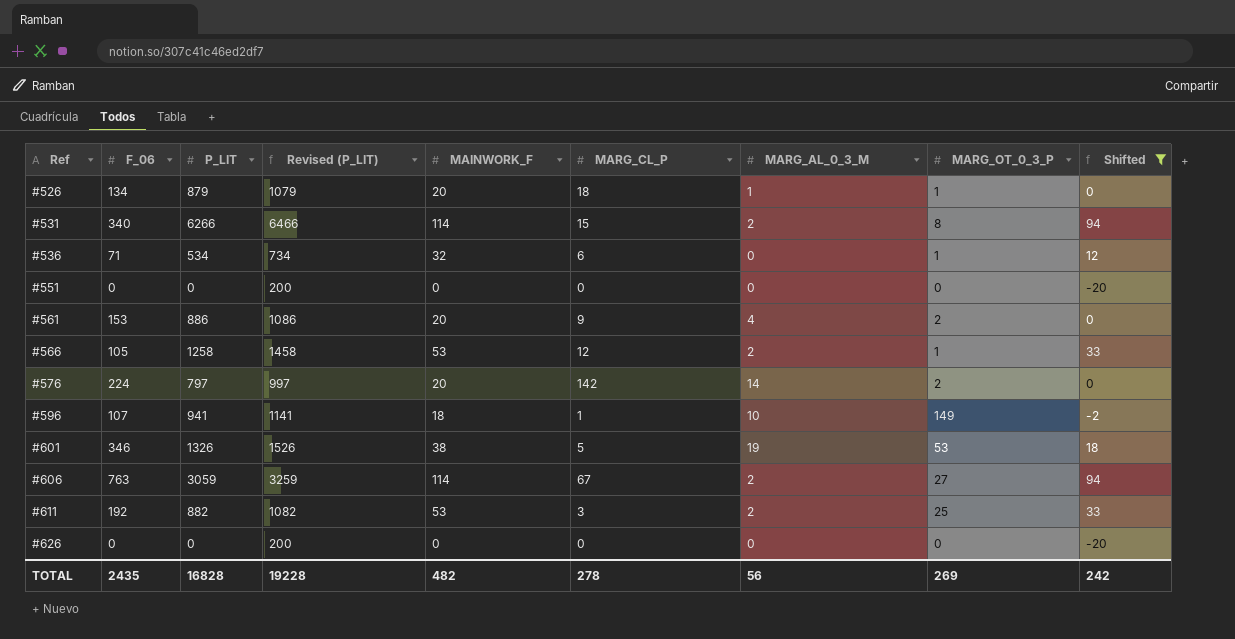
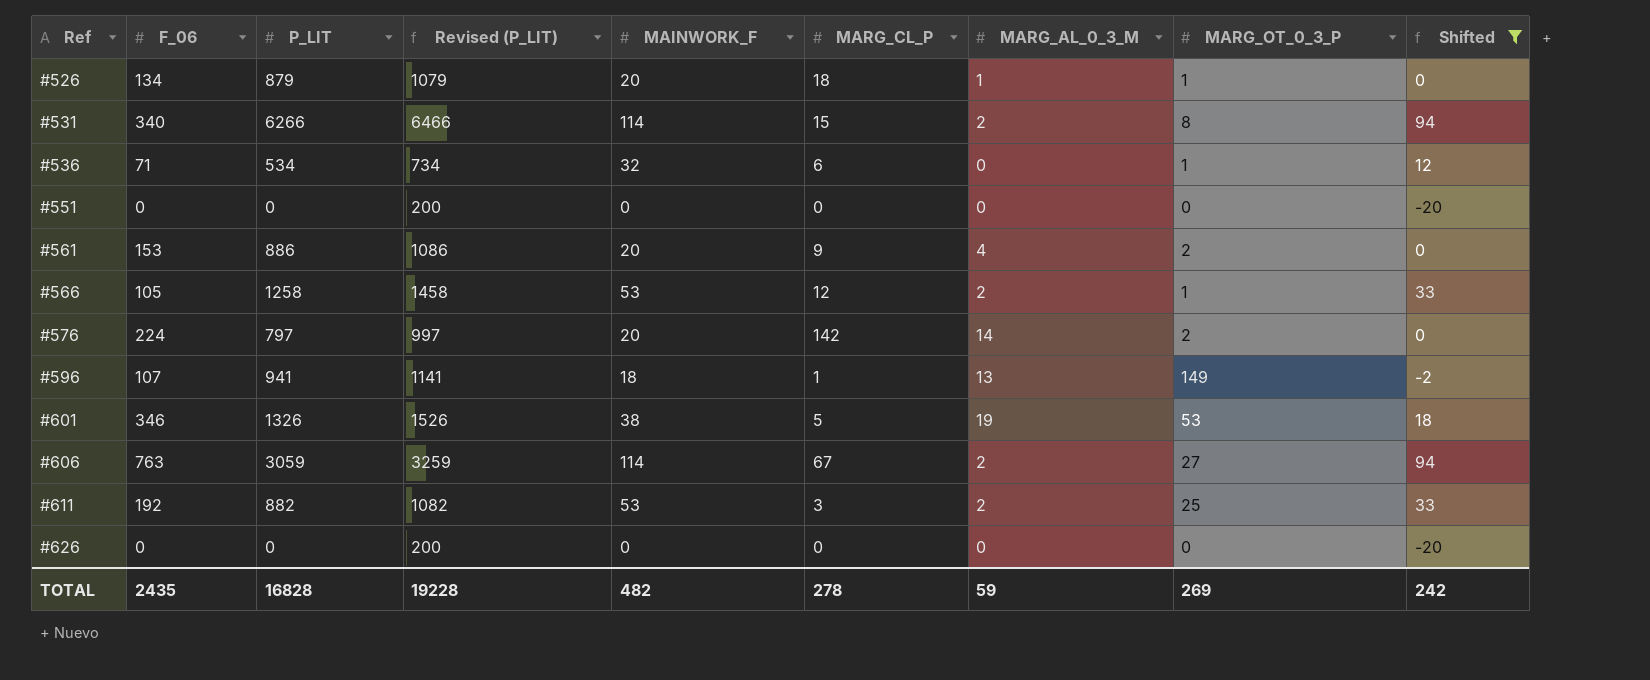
#596 | MARG_AL_0_3_M: 10 -> 13
TOTAL | MARG_AL_0_3_M: 56 -> 59

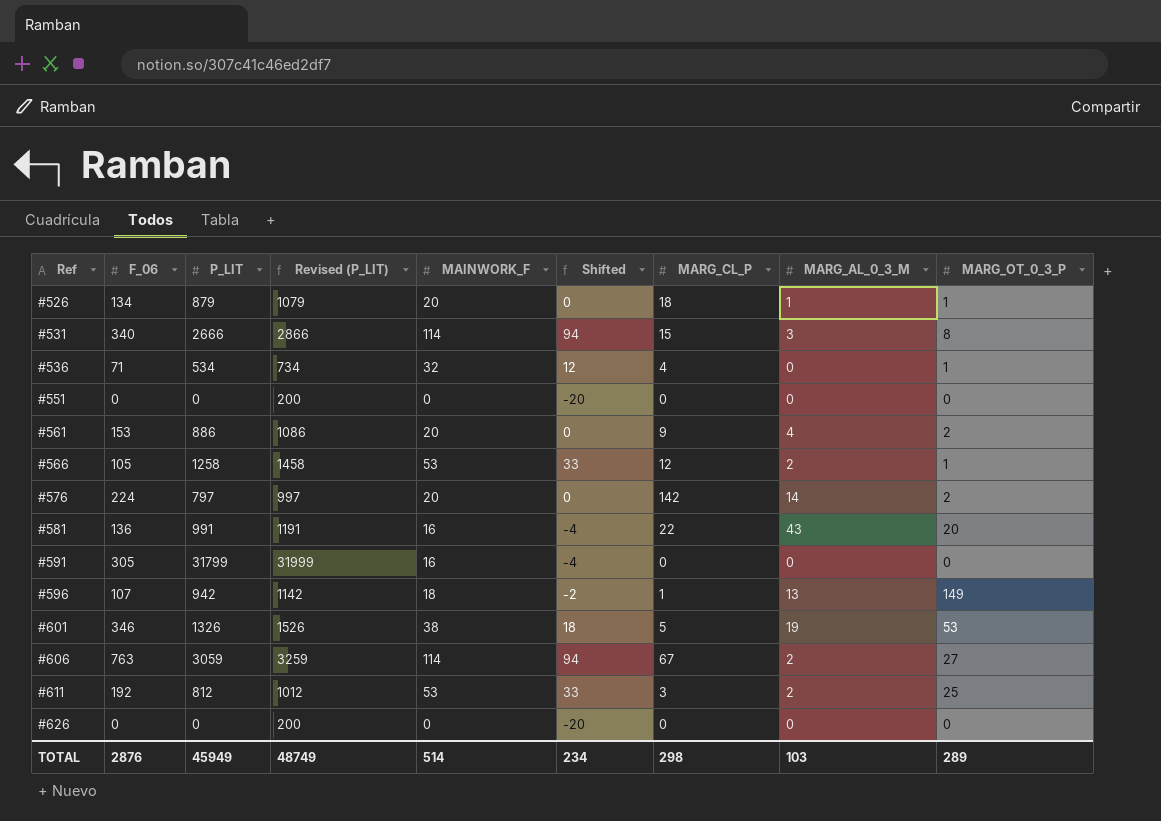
filter: Shifted != -4 -> none
column Shifted | position: 9 -> 6
#531 | P_LIT: 6266 -> 2666
#531 | Revised (P_LIT): 6466 -> 2866
#531 | MARG_AL_0_3_M: 2 -> 3
#536 | MARG_CL_P: 6 -> 4
#596 | P_LIT: 941 -> 942
#596 | Revised (P_LIT): 1141 -> 1142
#611 | P_LIT: 882 -> 812
#611 | Revised (P_LIT): 1082 -> 1012
TOTAL | F_06: 2435 -> 2876
TOTAL | P_LIT: 16828 -> 45949
TOTAL | Revised (P_LIT): 19228 -> 48749
TOTAL | MAINWORK_F: 482 -> 514
TOTAL | Shifted: 242 -> 234
TOTAL | MARG_CL_P: 278 -> 298
TOTAL | MARG_AL_0_3_M: 59 -> 103
TOTAL | MARG_OT_0_3_P: 269 -> 289

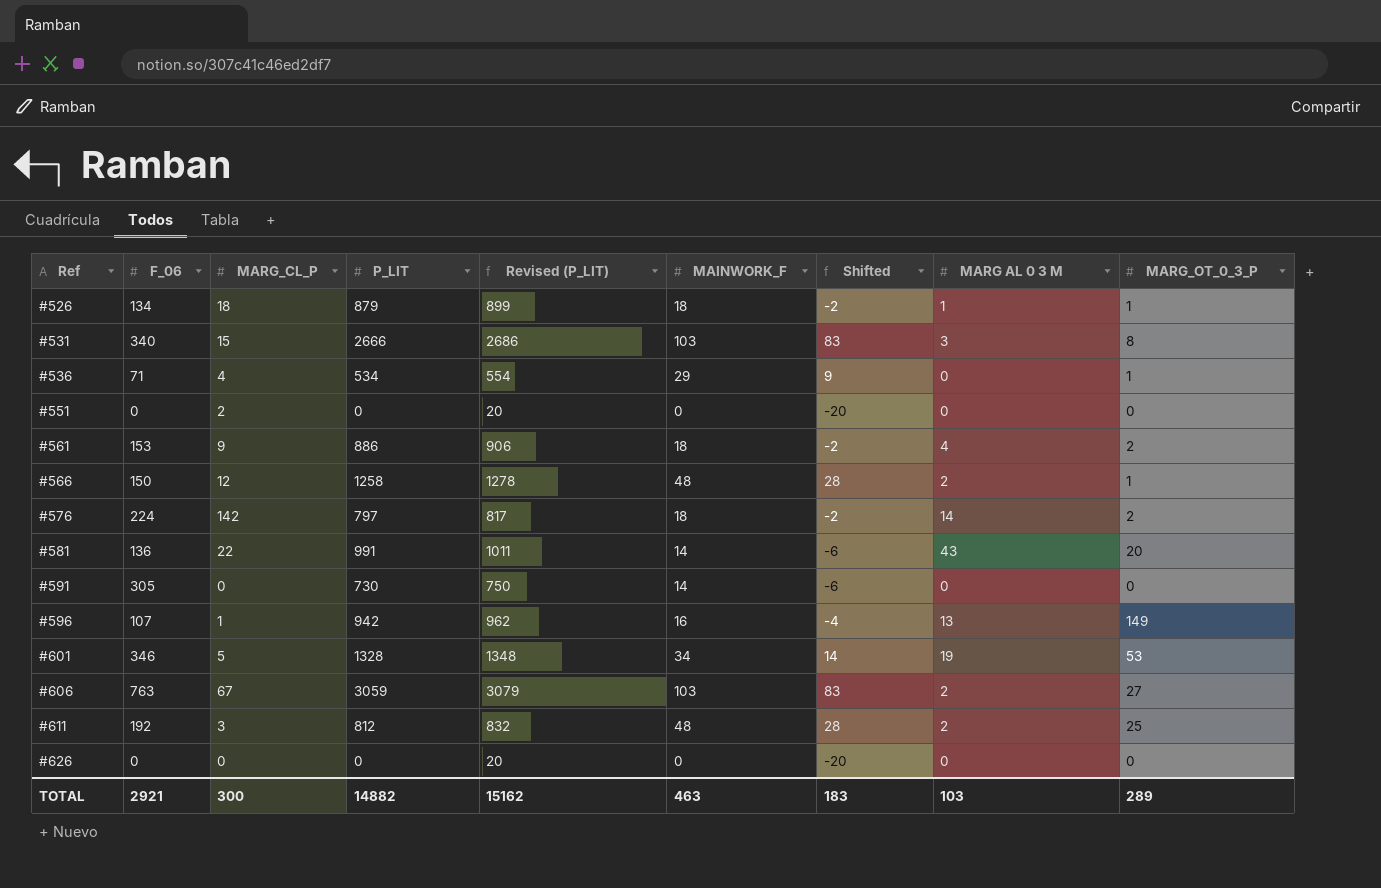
column MARG_CL_P | position: 7 -> 3
column Revised (P_LIT) | formula: [P_LIT] + 200 -> [P_LIT] + 20
column name: MARG_AL_0_3_M -> MARG AL 0 3 M
#526 | MAINWORK_F: 20 -> 18
#526 | Shifted: 0 -> -2
#531 | MAINWORK_F: 114 -> 103
#531 | Shifted: 94 -> 83
#536 | MAINWORK_F: 32 -> 29
#536 | Shifted: 12 -> 9
#551 | MARG_CL_P: 0 -> 2
#561 | MAINWORK_F: 20 -> 18
#561 | Shifted: 0 -> -2
#566 | F_06: 105 -> 150
#566 | MAINWORK_F: 53 -> 48
#566 | Shifted: 33 -> 28
#576 | MAINWORK_F: 20 -> 18
#576 | Shifted: 0 -> -2
#581 | MAINWORK_F: 16 -> 14
#581 | Shifted: -4 -> -6
#591 | P_LIT: 31799 -> 730
#591 | MAINWORK_F: 16 -> 14
#591 | Shifted: -4 -> -6
#596 | MAINWORK_F: 18 -> 16
#596 | Shifted: -2 -> -4
#601 | P_LIT: 1326 -> 1328
#601 | MAINWORK_F: 38 -> 34
#601 | Shifted: 18 -> 14
#606 | MAINWORK_F: 114 -> 103
#606 | Shifted: 94 -> 83
#611 | MAINWORK_F: 53 -> 48
#611 | Shifted: 33 -> 28
TOTAL | F_06: 2876 -> 2921
TOTAL | MARG_CL_P: 298 -> 300
TOTAL | P_LIT: 45949 -> 14882
TOTAL | Revised (P_LIT): 48749 -> 15162
TOTAL | MAINWORK_F: 514 -> 463
TOTAL | Shifted: 234 -> 183

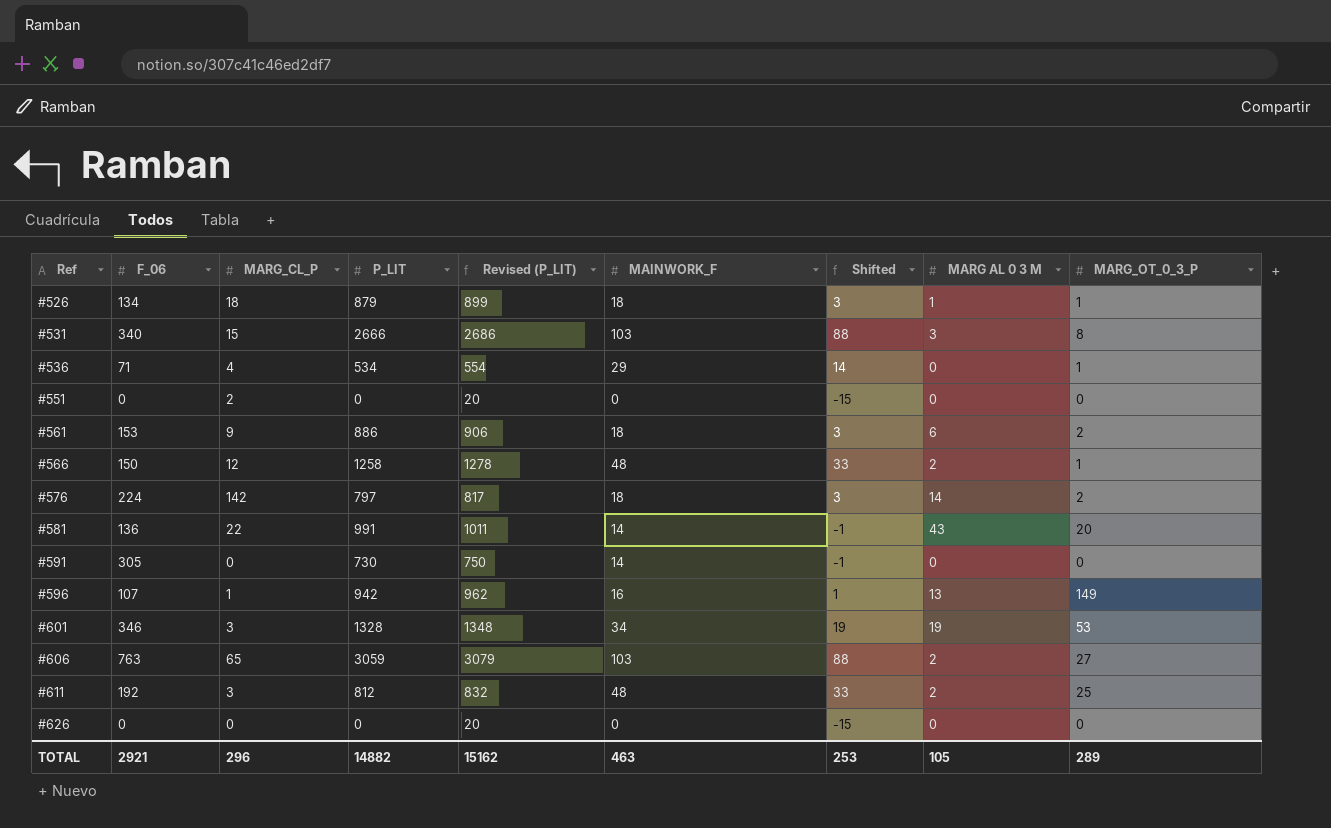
column Shifted | formula: [MAINWORK_F] - 20 -> [MAINWORK_F] - 15
#561 | MARG AL 0 3 M: 4 -> 6
#601 | MARG_CL_P: 5 -> 3
#606 | MARG_CL_P: 67 -> 65
TOTAL | MARG_CL_P: 300 -> 296
TOTAL | Shifted: 183 -> 253
TOTAL | MARG AL 0 3 M: 103 -> 105

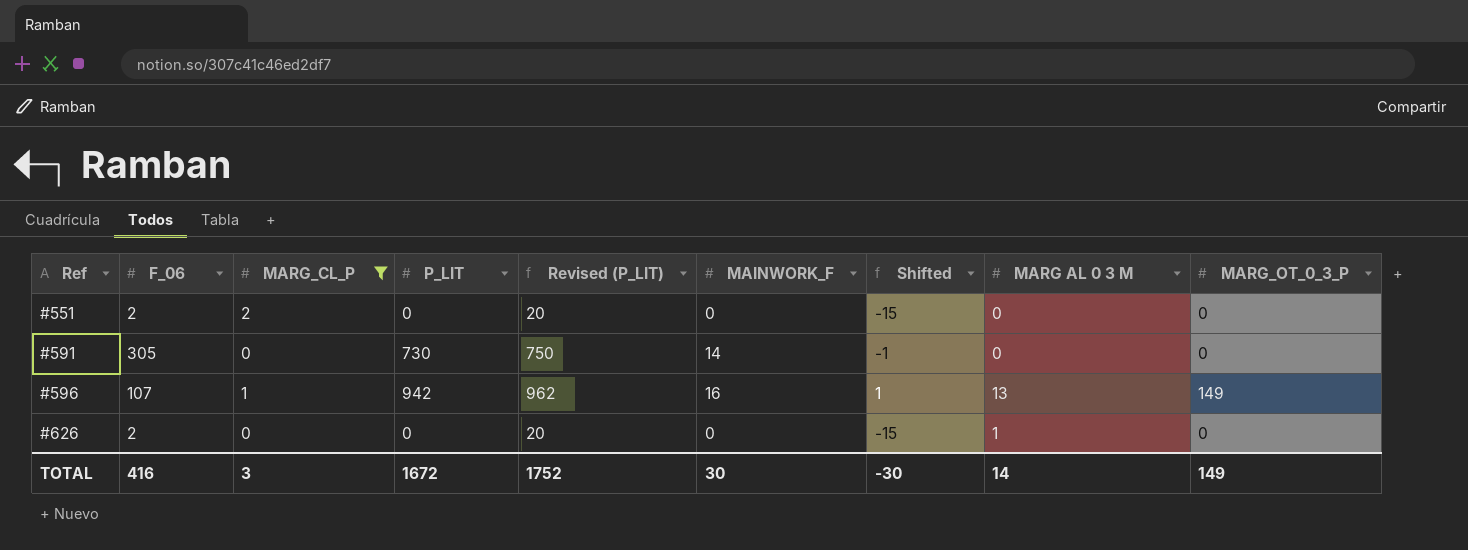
filter: none -> MARG_CL_P <= 2
#551 | F_06: 0 -> 2
#626 | F_06: 0 -> 2
#626 | MARG AL 0 3 M: 0 -> 1
TOTAL | F_06: 2921 -> 416
TOTAL | MARG_CL_P: 296 -> 3
TOTAL | P_LIT: 14882 -> 1672
TOTAL | Revised (P_LIT): 15162 -> 1752
TOTAL | MAINWORK_F: 463 -> 30
TOTAL | Shifted: 253 -> -30
TOTAL | MARG AL 0 3 M: 105 -> 14
TOTAL | MARG_OT_0_3_P: 289 -> 149

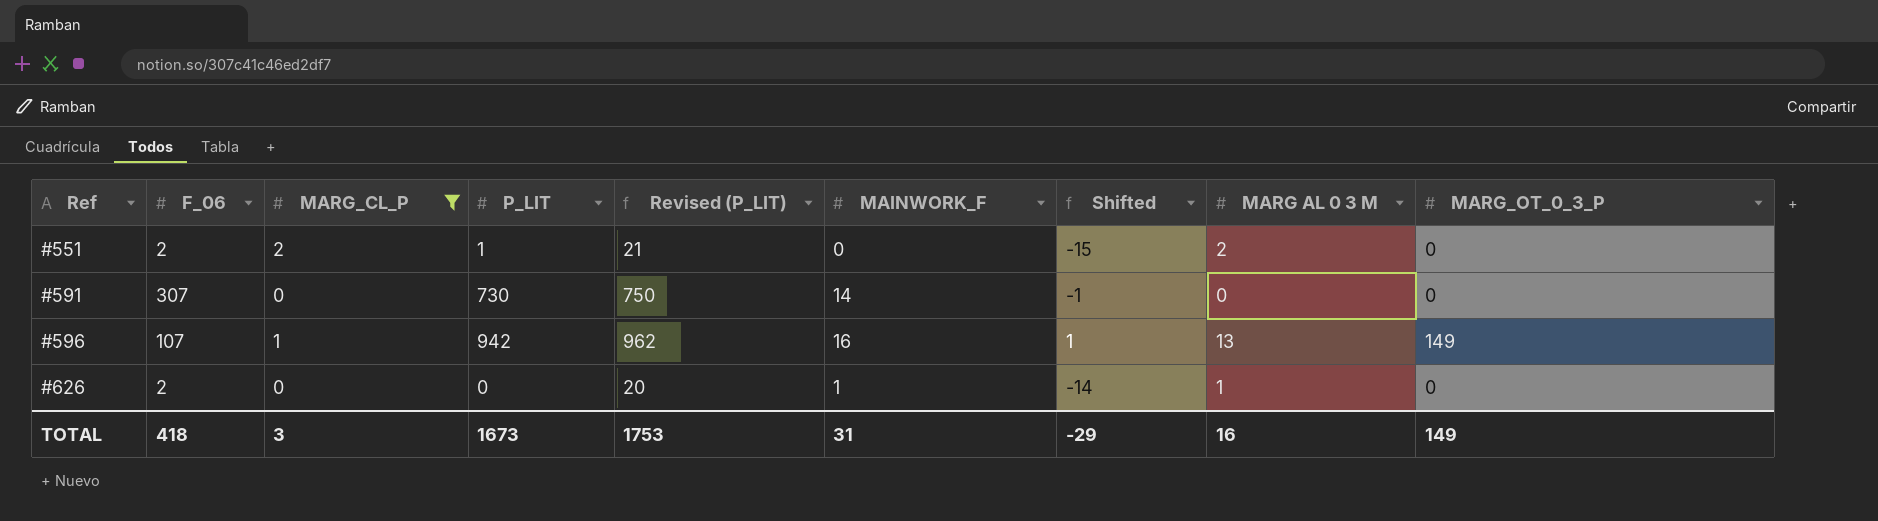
#551 | P_LIT: 0 -> 1
#551 | Revised (P_LIT): 20 -> 21
#551 | MARG AL 0 3 M: 0 -> 2
#591 | F_06: 305 -> 307
#626 | MAINWORK_F: 0 -> 1
#626 | Shifted: -15 -> -14
TOTAL | F_06: 416 -> 418
TOTAL | P_LIT: 1672 -> 1673
TOTAL | Revised (P_LIT): 1752 -> 1753
TOTAL | MAINWORK_F: 30 -> 31
TOTAL | Shifted: -30 -> -29
TOTAL | MARG AL 0 3 M: 14 -> 16

